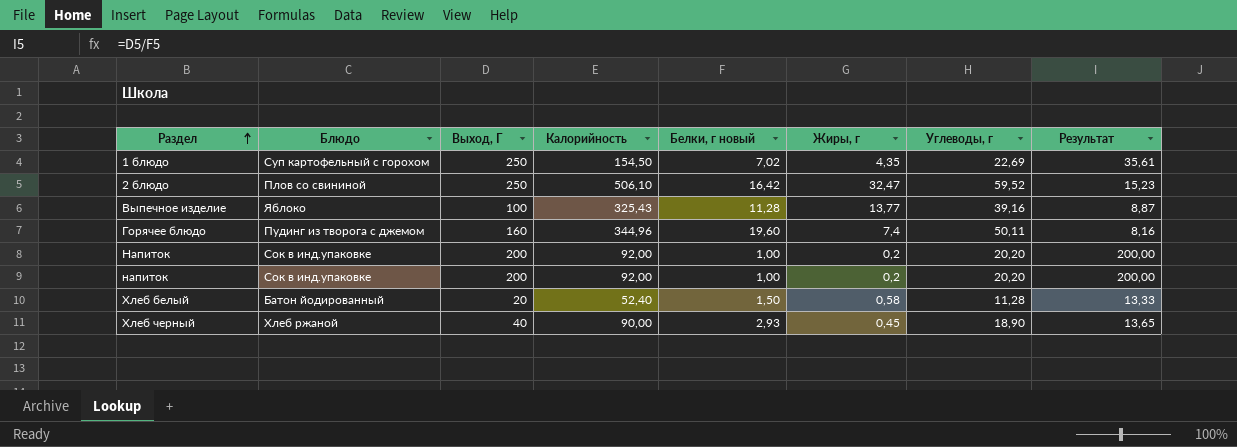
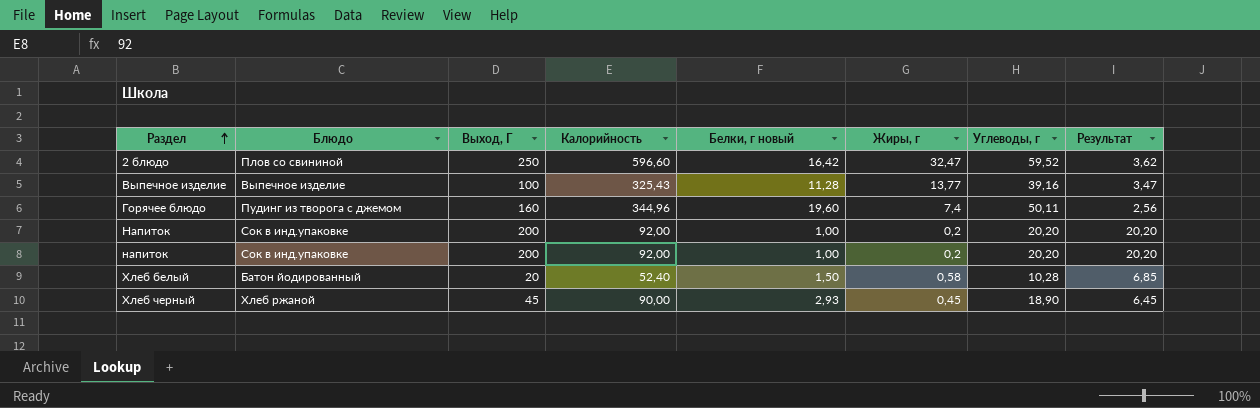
column Результат | formula: [Выход, Г] / [Белки, г новый] -> [Углеводы, г] / [Белки, г новый]
row 1 блюдо: Суп картофельный с горохом | 250 | 154,50 | 7,02 | 4,35 | 22,69 | 35,61 -> none
2 блюдо | Калорийность: 506,10 -> 596,60
Выпечное изделие | Блюдо: Яблоко -> Выпечное изделие
Хлеб белый | Углеводы, г: 11,28 -> 10,28
Хлеб черный | Выход, Г: 40 -> 45

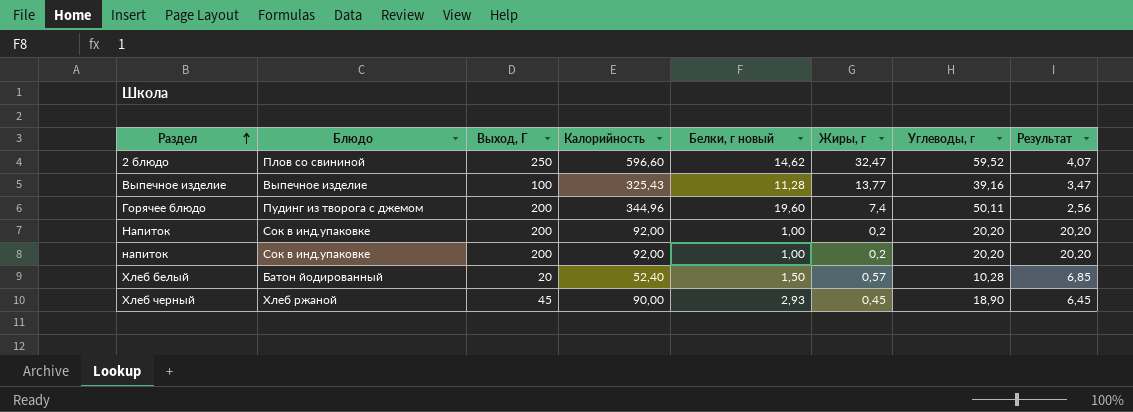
2 блюдо | Белки, г новый: 16,42 -> 14,62
2 блюдо | Результат: 3,62 -> 4,07
Горячее блюдо | Выход, Г: 160 -> 200
Хлеб белый | Жиры, г: 0,58 -> 0,57

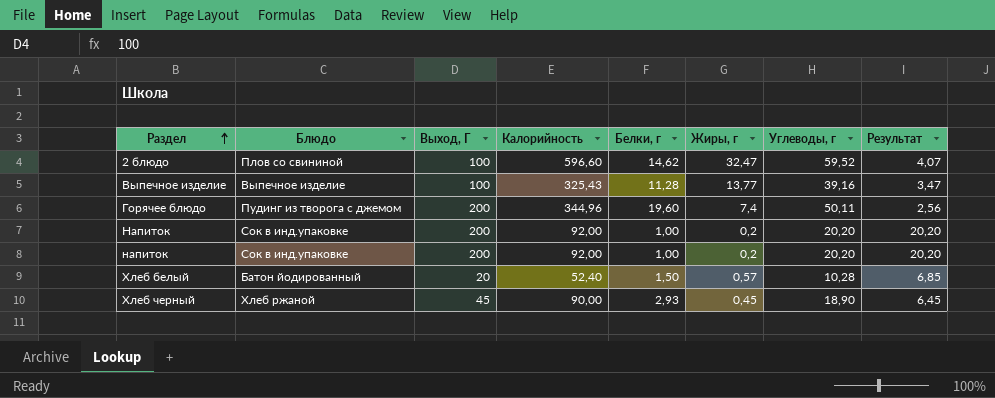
column name: Белки, г новый -> Белки, г
2 блюдо | Выход, Г: 250 -> 100

